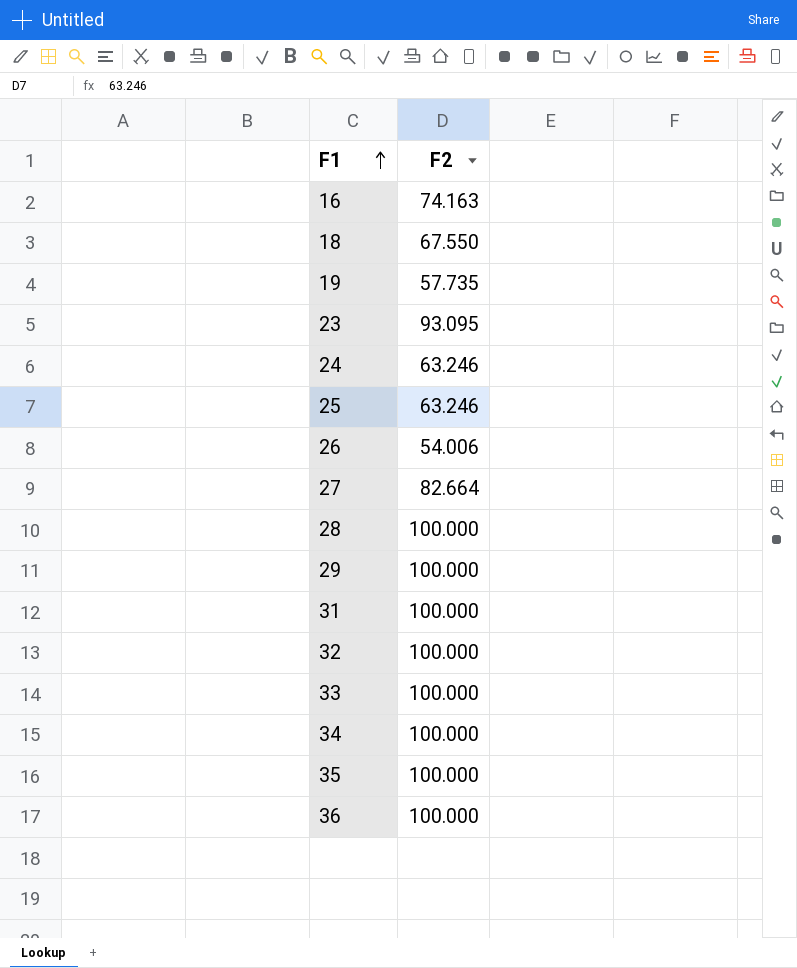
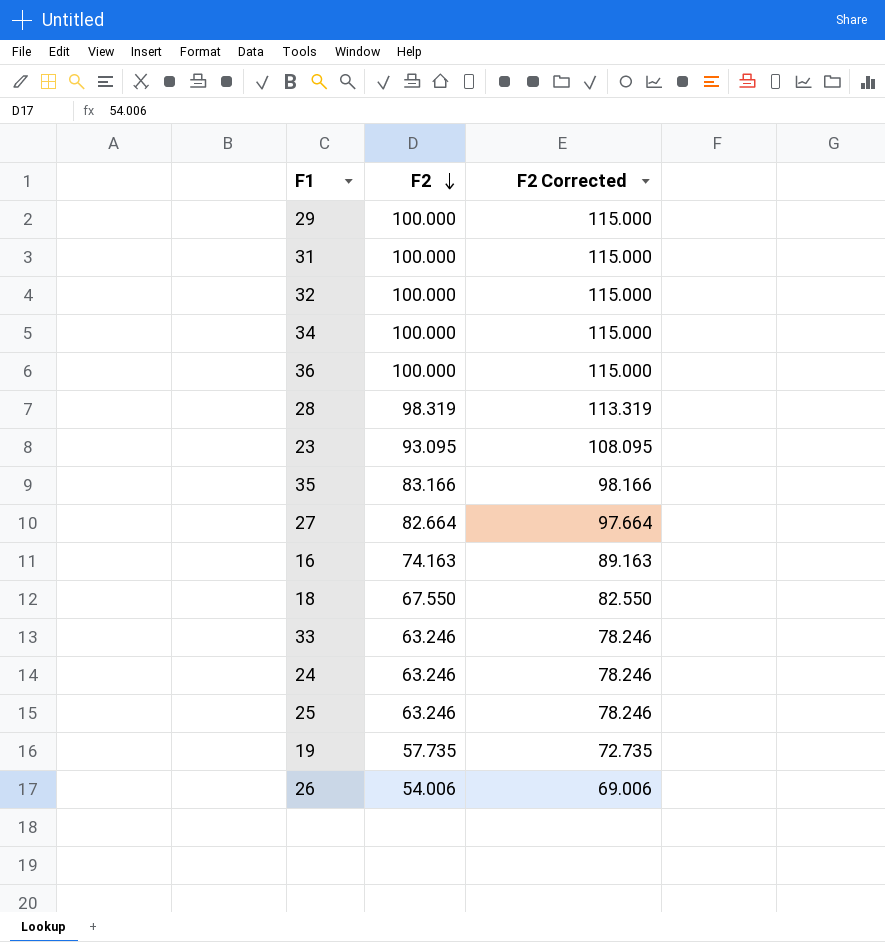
row order: F1 ascending -> F2 descending
column F2 Corrected | formula: none -> [F2] + 15
28 | F2: 100.000 -> 98.319
35 | F2: 100.000 -> 83.166
33 | F2: 100.000 -> 63.246

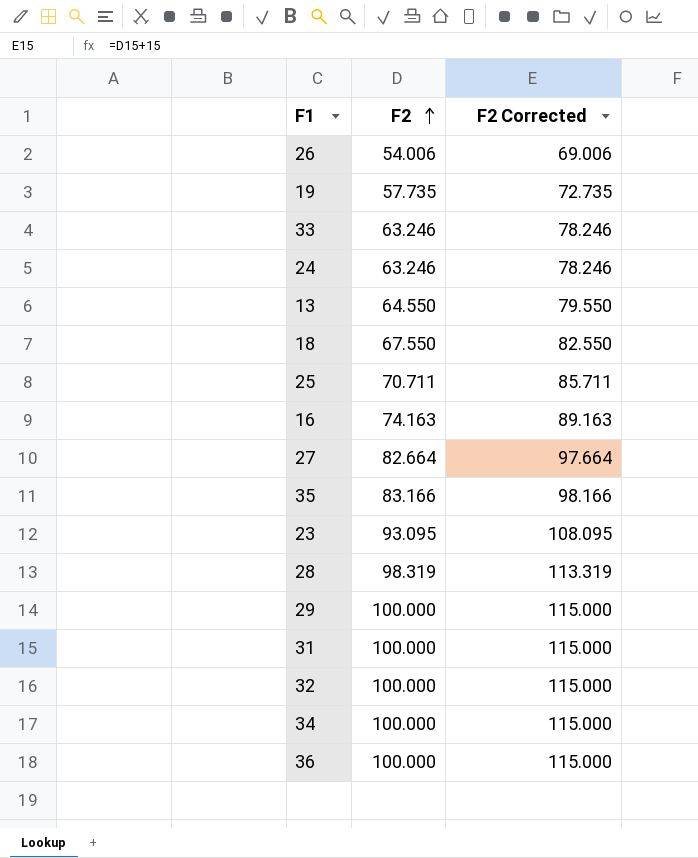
row order: F2 descending -> F2 ascending
row 13: none -> 64.550 | 79.550
25 | F2: 63.246 -> 70.711
25 | F2 Corrected: 78.246 -> 85.711

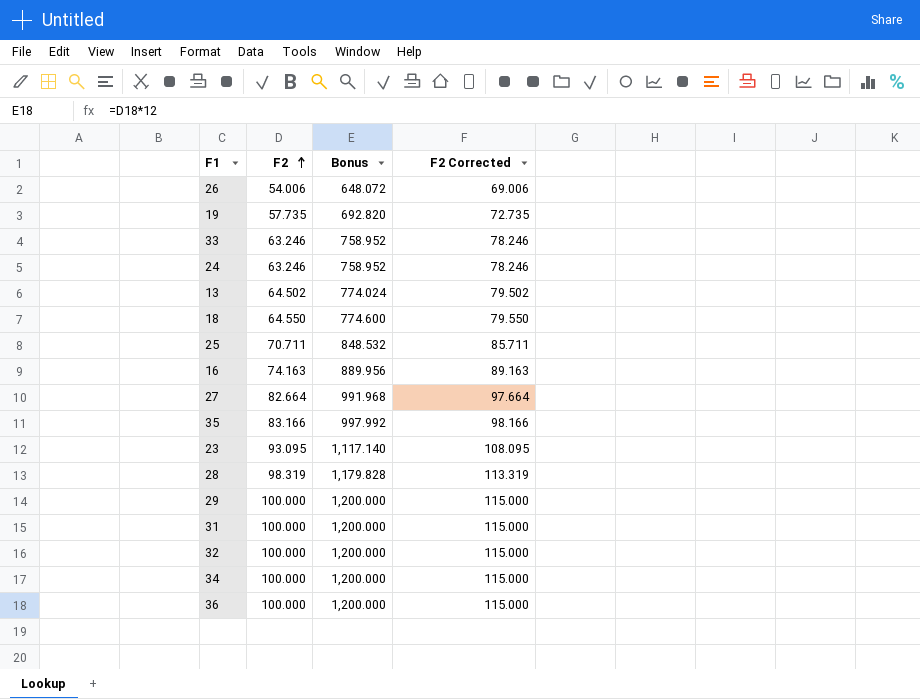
column Bonus | formula: none -> [F2] * 12
13 | F2: 64.550 -> 64.502
13 | F2 Corrected: 79.550 -> 79.502
18 | F2: 67.550 -> 64.550
18 | F2 Corrected: 82.550 -> 79.550

